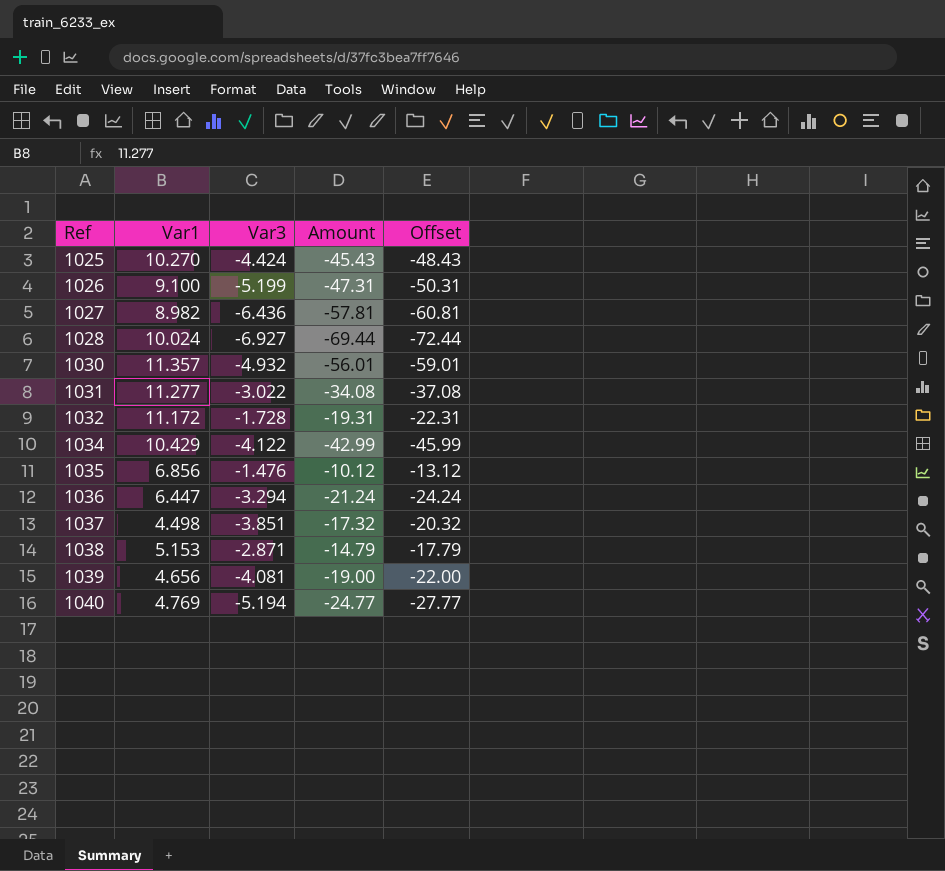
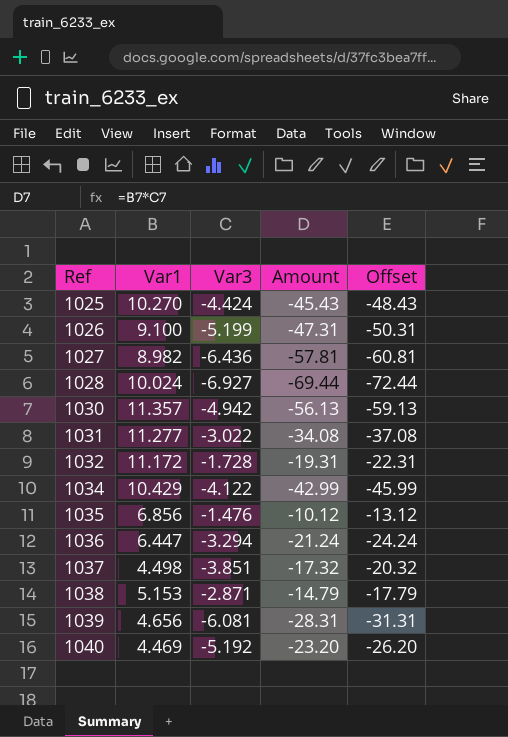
1030 | Var3: -4.932 -> -4.942
1030 | Amount: -56.01 -> -56.13
1030 | Offset: -59.01 -> -59.13
1039 | Var3: -4.081 -> -6.081
1039 | Amount: -19.00 -> -28.31
1039 | Offset: -22.00 -> -31.31
1040 | Var1: 4.769 -> 4.469
1040 | Var3: -5.194 -> -5.192
1040 | Amount: -24.77 -> -23.20
1040 | Offset: -27.77 -> -26.20

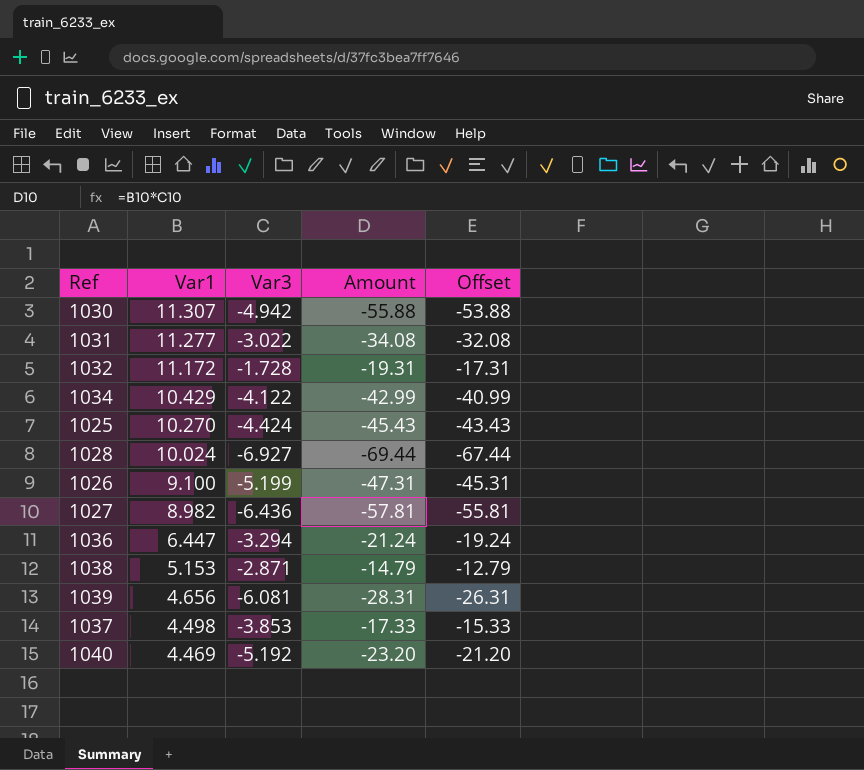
row order: Ref ascending -> Var1 descending
column Offset | formula: [Amount] - 3 -> [Amount] + 2
row 1035: 6.856 | -1.476 | -10.12 | -13.12 -> none
1030 | Var1: 11.357 -> 11.307
1030 | Amount: -56.13 -> -55.88
1037 | Var3: -3.851 -> -3.853
1037 | Amount: -17.32 -> -17.33

